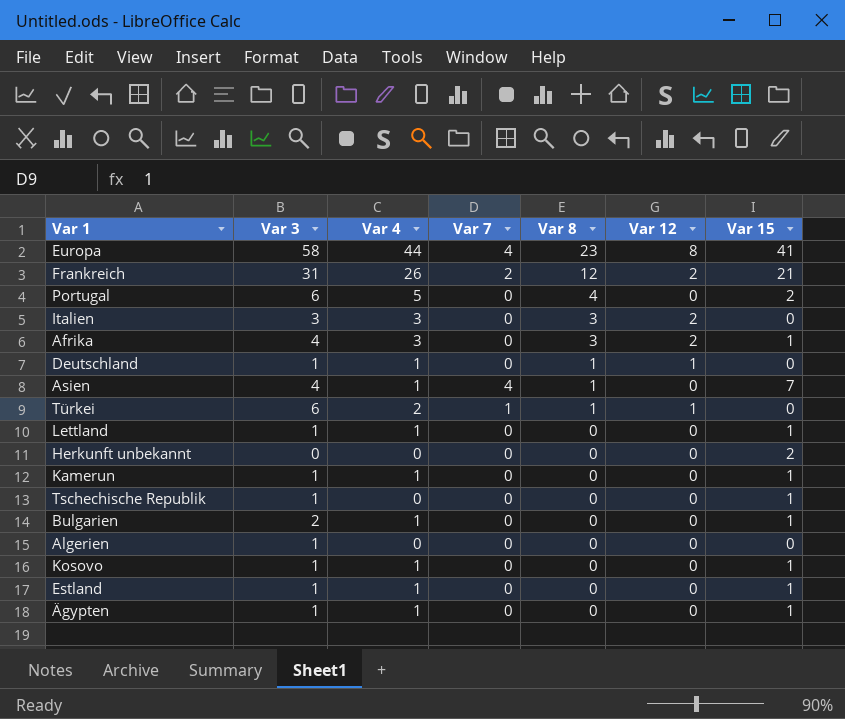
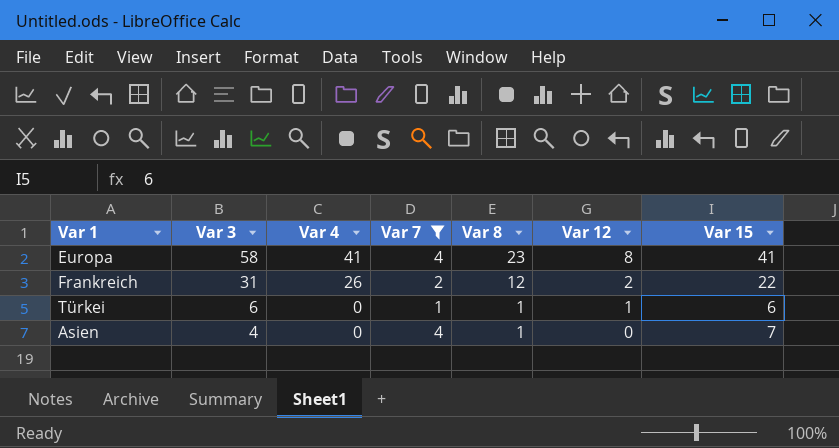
filter: none -> Var 7 != 0
row order: Var 8 descending -> Var 3 descending
Europa | Var 4: 44 -> 41
Frankreich | Var 15: 21 -> 22
Türkei | Var 4: 2 -> 0
Türkei | Var 15: 0 -> 6
Asien | Var 4: 1 -> 0

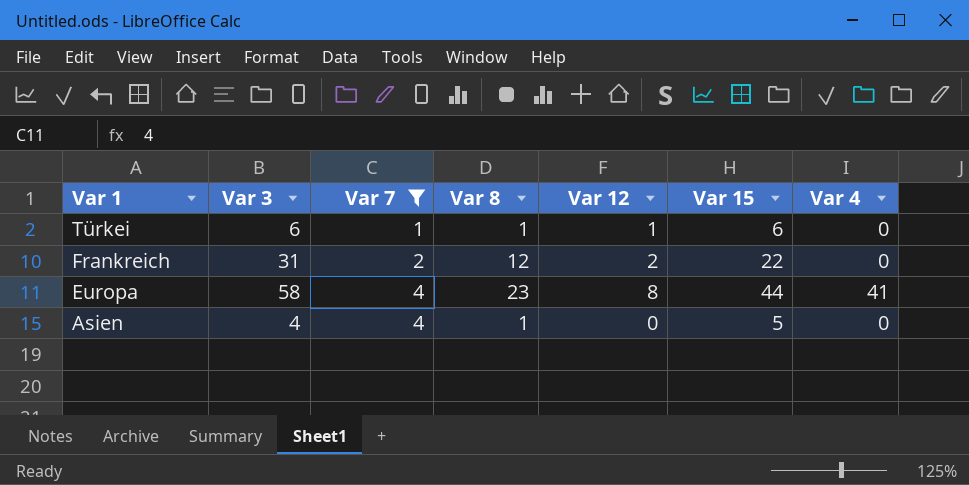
row order: Var 3 descending -> Var 1 descending
column Var 4 | position: 3 -> 7
Frankreich | Var 4: 26 -> 0
Europa | Var 15: 41 -> 44
Asien | Var 15: 7 -> 5

